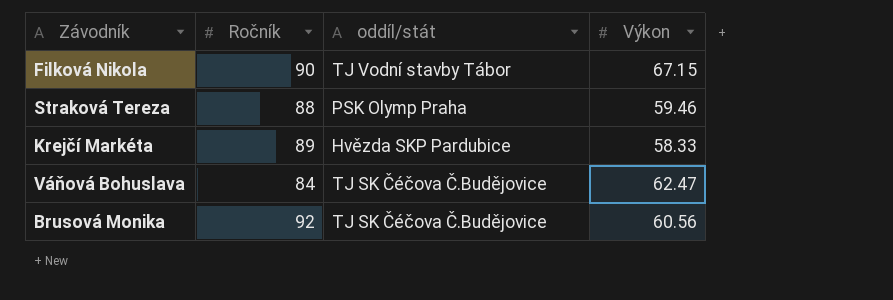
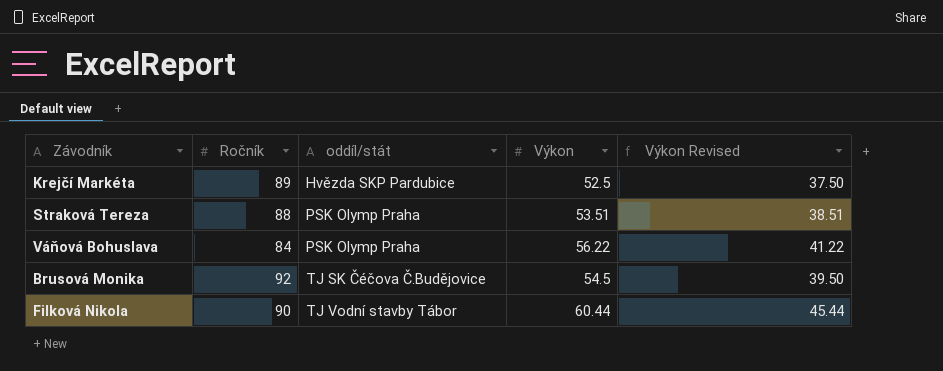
row order: none -> oddíl/stát ascending
column Výkon Revised | formula: none -> [Výkon] - 15
Krejčí Markéta | Výkon: 58.33 -> 52.5
Straková Tereza | Výkon: 59.46 -> 53.51
Váňová Bohuslava | oddíl/stát: TJ SK Čéčova Č.Budějovice -> PSK Olymp Praha
Váňová Bohuslava | Výkon: 62.47 -> 56.22
Brusová Monika | Výkon: 60.56 -> 54.5
Filková Nikola | Výkon: 67.15 -> 60.44

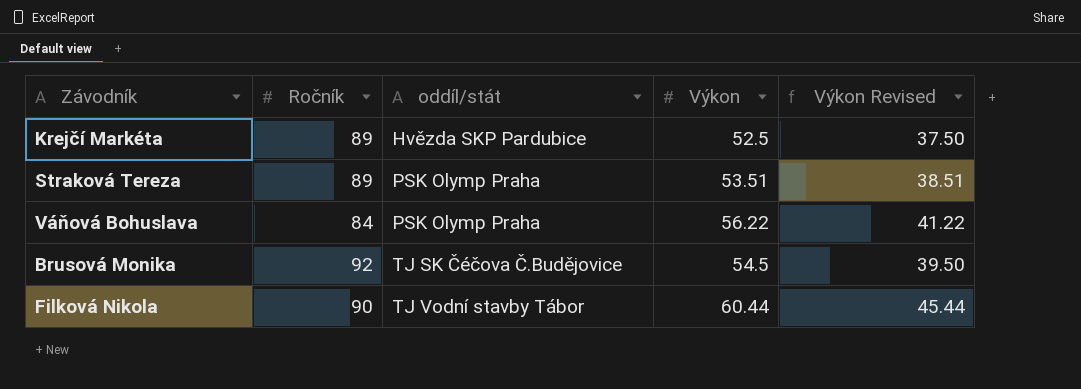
Straková Tereza | Ročník: 88 -> 89

